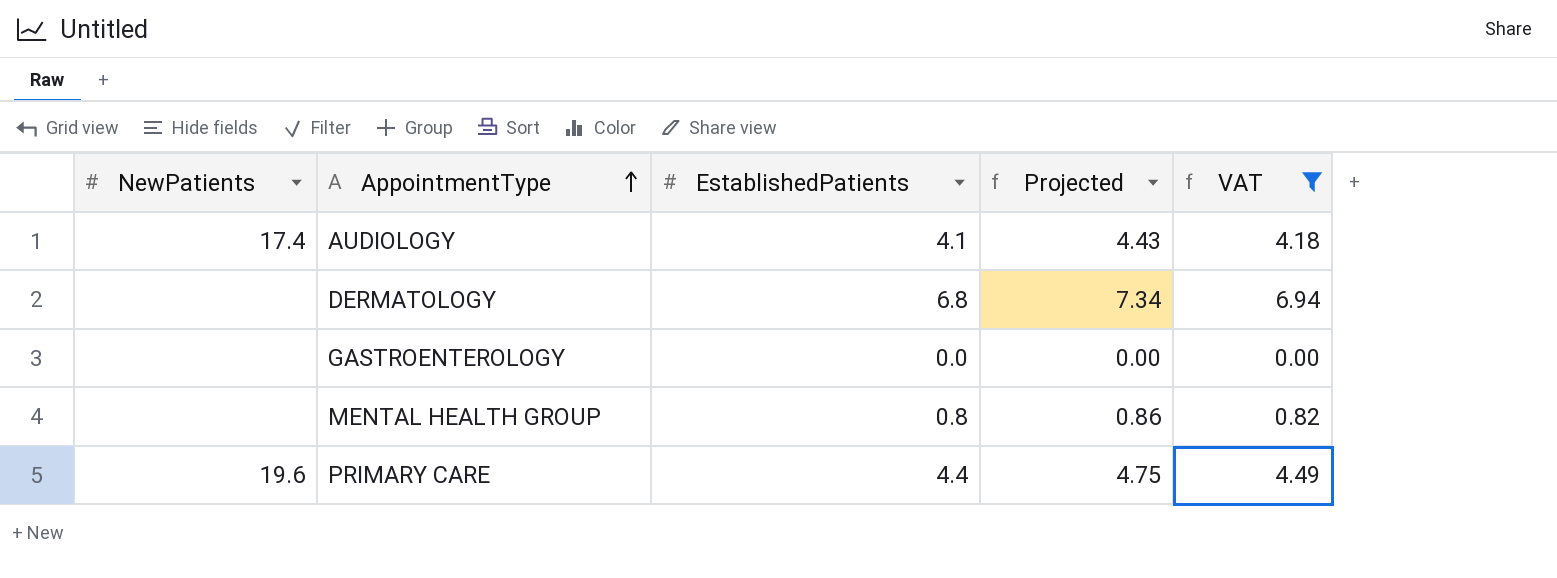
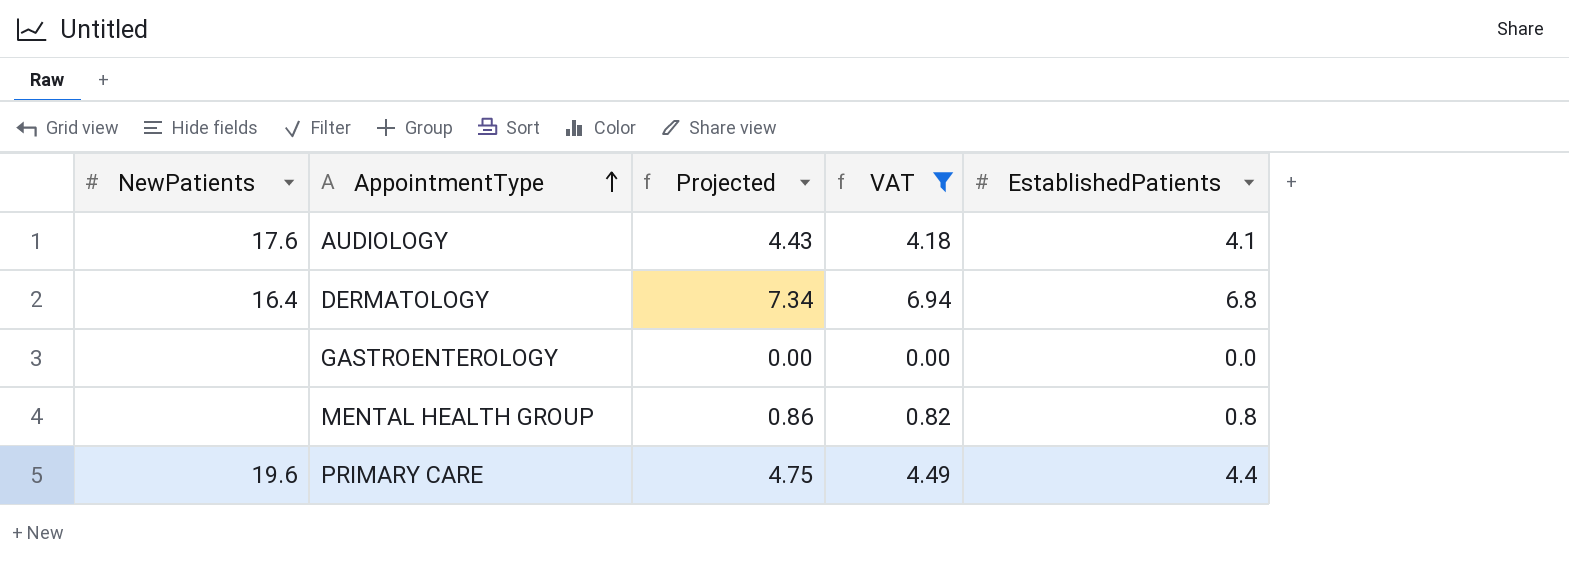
column EstablishedPatients | position: 3 -> 5
AUDIOLOGY | NewPatients: 17.4 -> 17.6
DERMATOLOGY | NewPatients: none -> 16.4

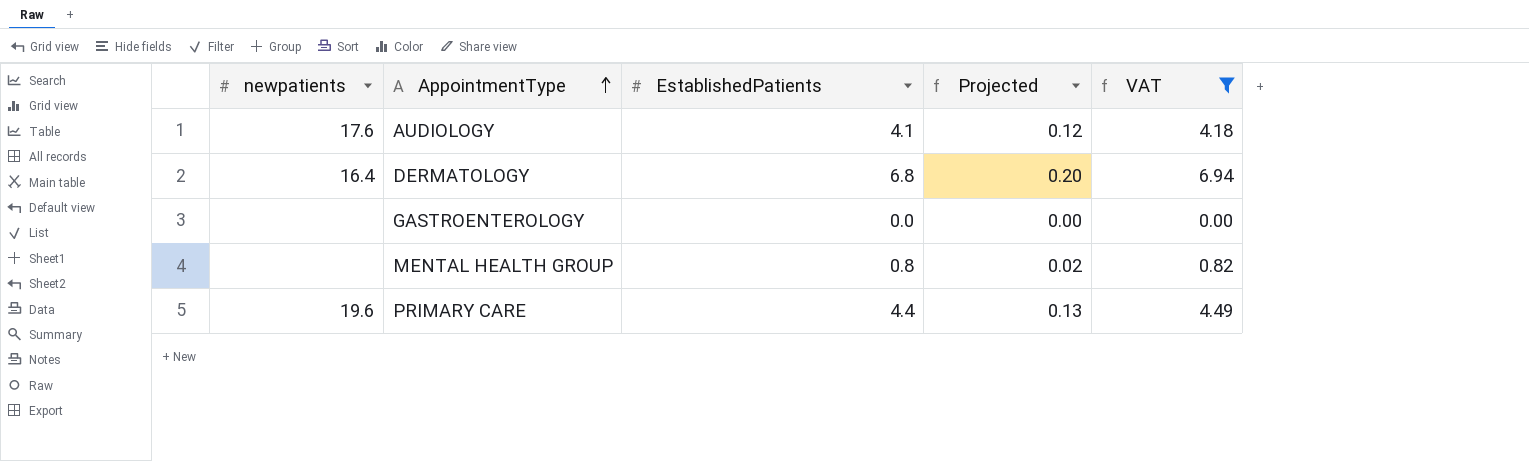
column name: NewPatients -> newpatients
column EstablishedPatients | position: 5 -> 3
column Projected | formula: [EstablishedPatients] * 1.08 -> [EstablishedPatients] * 0.03

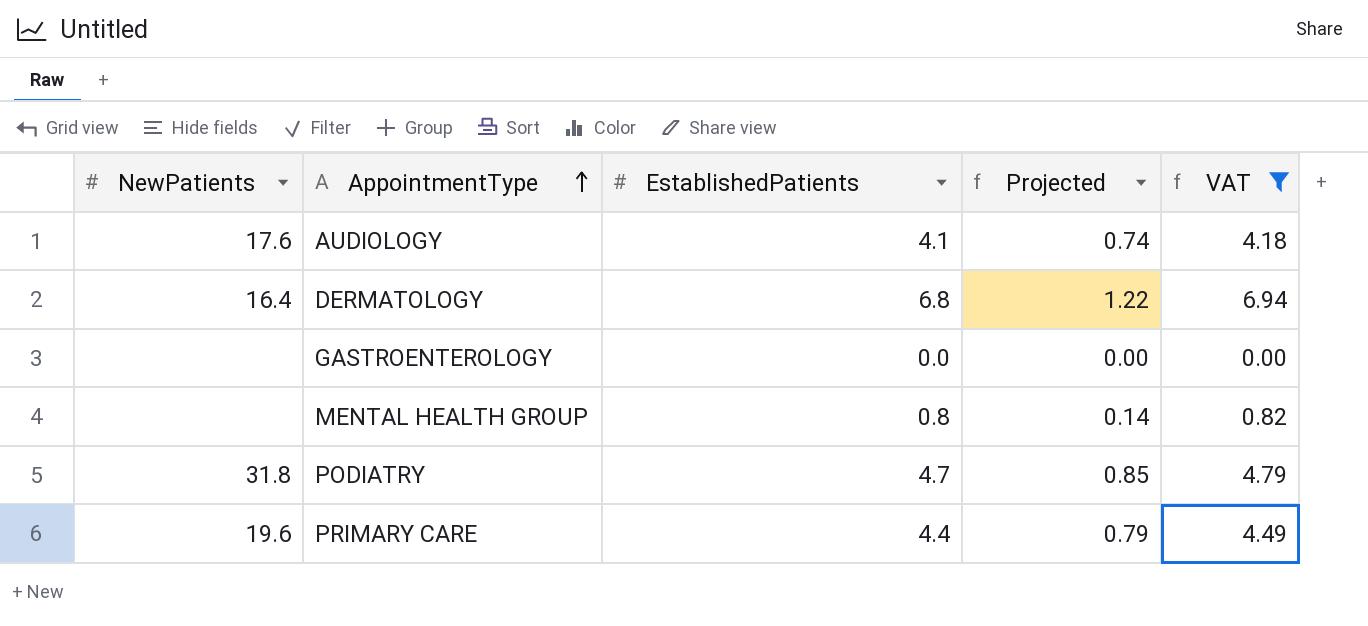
column name: newpatients -> NewPatients
column Projected | formula: [EstablishedPatients] * 0.03 -> [EstablishedPatients] * 0.18
row PODIATRY: none -> 31.8 | 4.7 | 0.85 | 4.79

